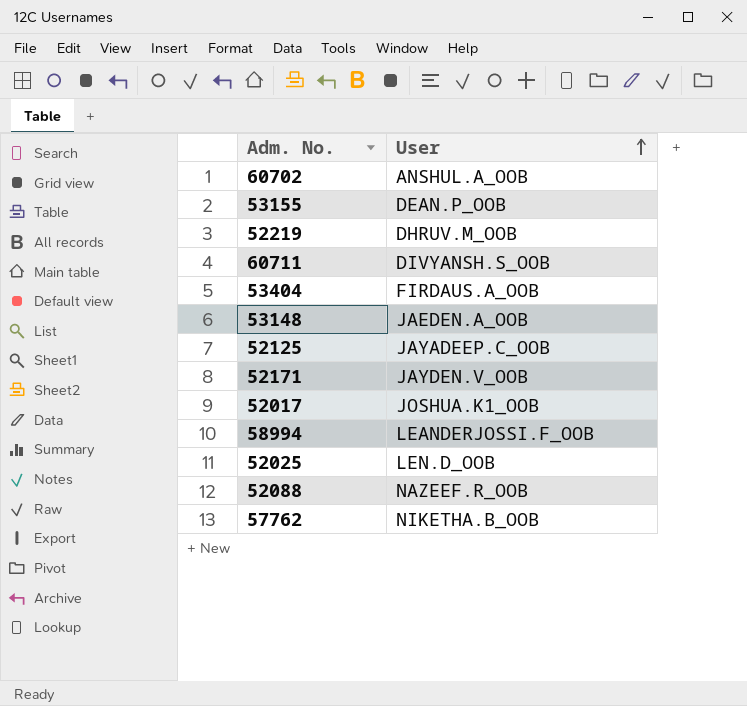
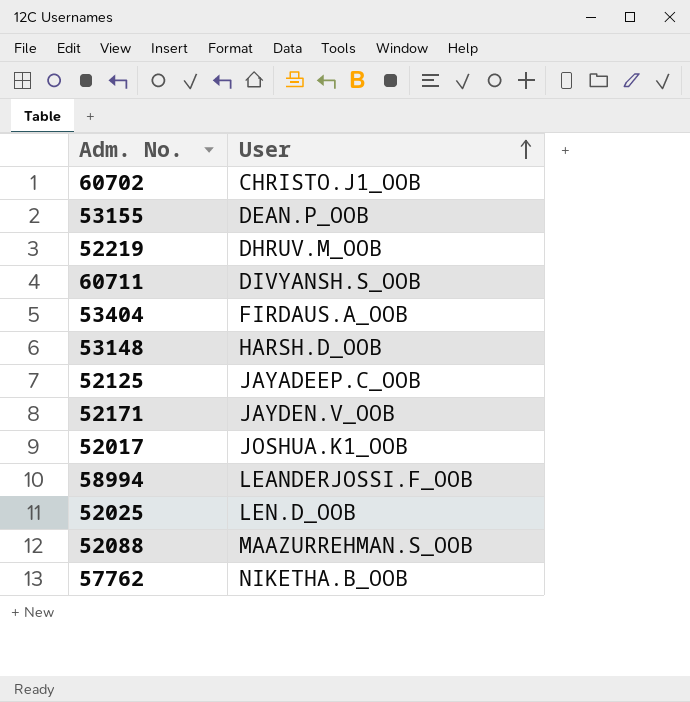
60702 | User: ANSHUL.A_OOB -> CHRISTO.J1_OOB
53148 | User: JAEDEN.A_OOB -> HARSH.D_OOB
52088 | User: NAZEEF.R_OOB -> MAAZURREHMAN.S_OOB

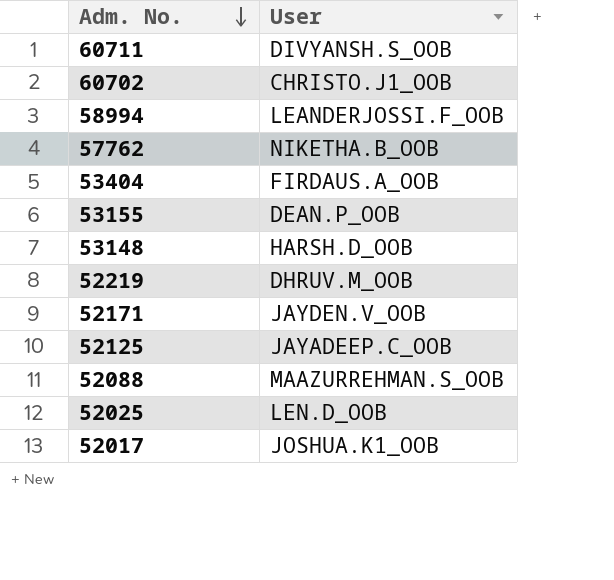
row order: User ascending -> Adm. No. descending

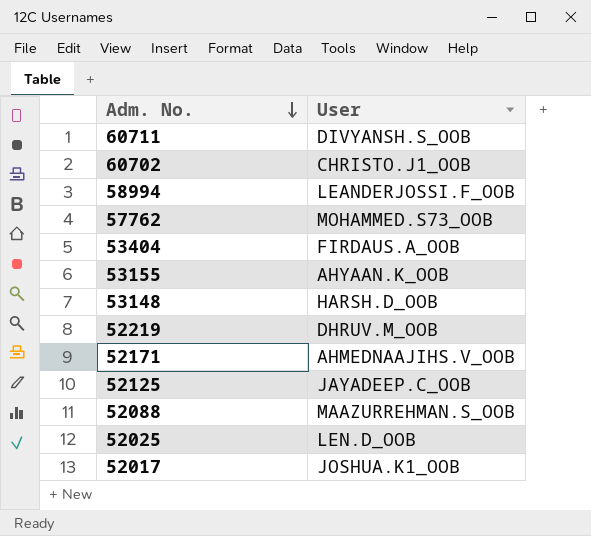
57762 | User: NIKETHA.B_OOB -> MOHAMMED.S73_OOB
53155 | User: DEAN.P_OOB -> AHYAAN.K_OOB
52171 | User: JAYDEN.V_OOB -> AHMEDNAAJIHS.V_OOB

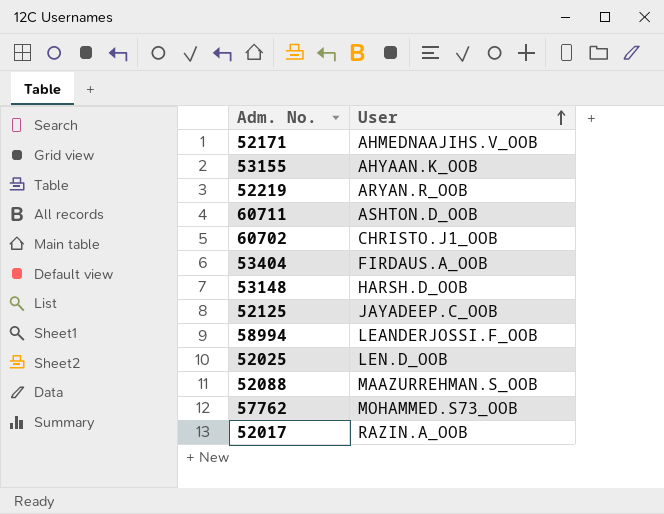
row order: Adm. No. descending -> User ascending
52219 | User: DHRUV.M_OOB -> ARYAN.R_OOB
60711 | User: DIVYANSH.S_OOB -> ASHTON.D_OOB
52017 | User: JOSHUA.K1_OOB -> RAZIN.A_OOB

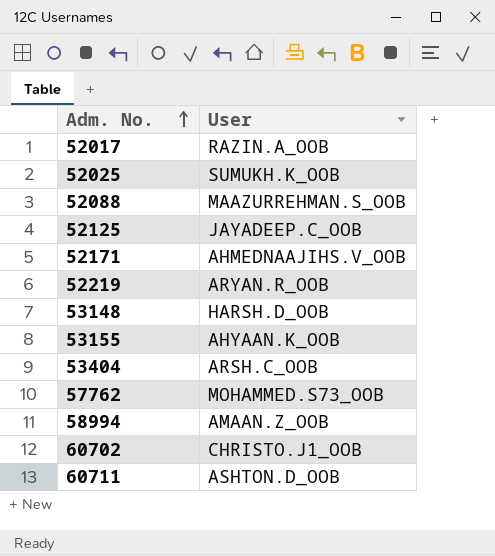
row order: User ascending -> Adm. No. ascending
52025 | User: LEN.D_OOB -> SUMUKH.K_OOB
53404 | User: FIRDAUS.A_OOB -> ARSH.C_OOB
58994 | User: LEANDERJOSSI.F_OOB -> AMAAN.Z_OOB

